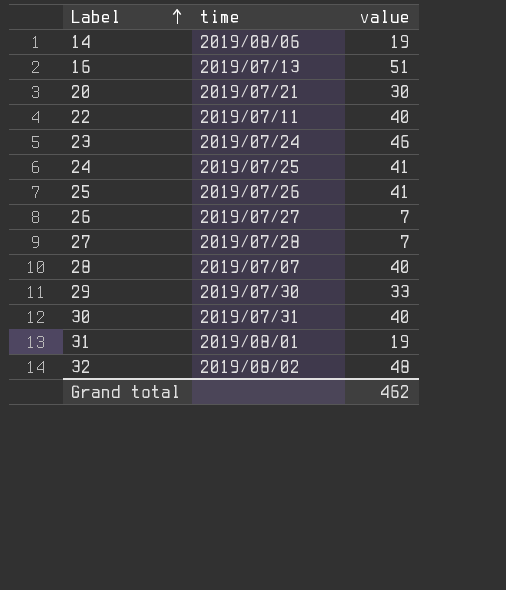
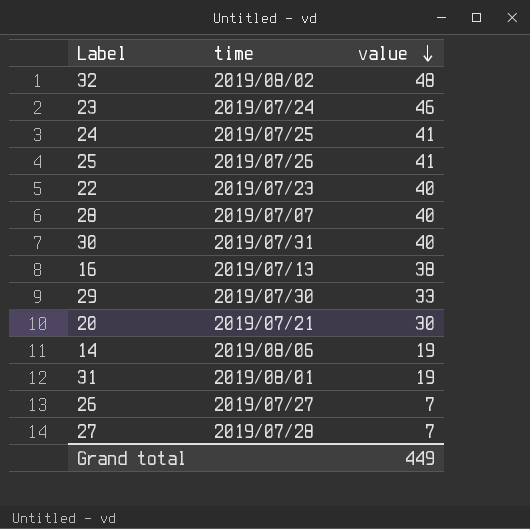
row order: Label ascending -> value descending
22 | time: 2019/07/11 -> 2019/07/23
16 | value: 51 -> 38
Grand total | value: 462 -> 449

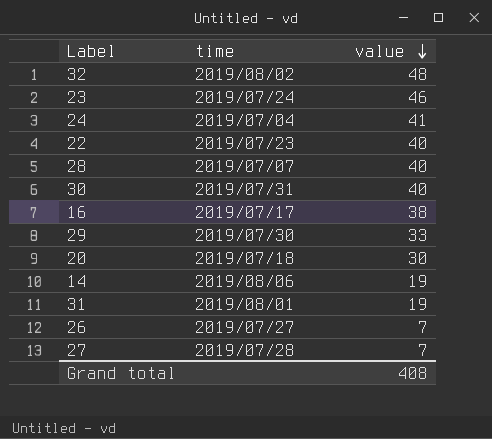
row 25: 2019/07/26 | 41 -> none
24 | time: 2019/07/25 -> 2019/07/04
16 | time: 2019/07/13 -> 2019/07/17
20 | time: 2019/07/21 -> 2019/07/18
Grand total | value: 449 -> 408

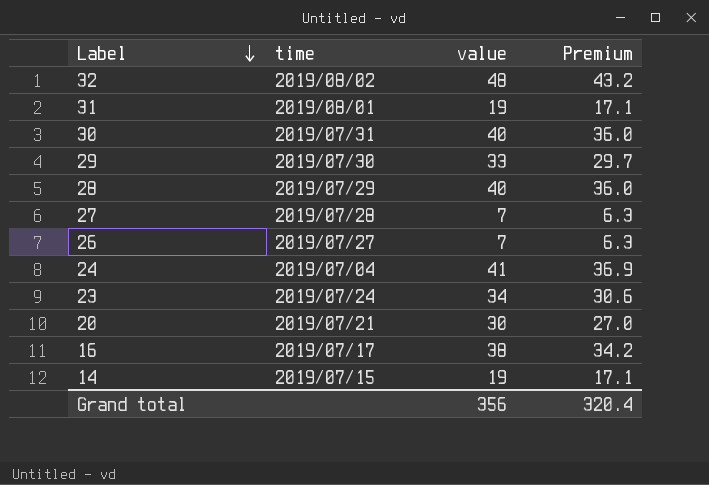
row order: value descending -> Label descending
column Premium | formula: none -> [value] * 0.9
row 22: 2019/07/23 | 40 -> none
28 | time: 2019/07/07 -> 2019/07/29
23 | value: 46 -> 34
20 | time: 2019/07/18 -> 2019/07/21
14 | time: 2019/08/06 -> 2019/07/15
Grand total | value: 408 -> 356

